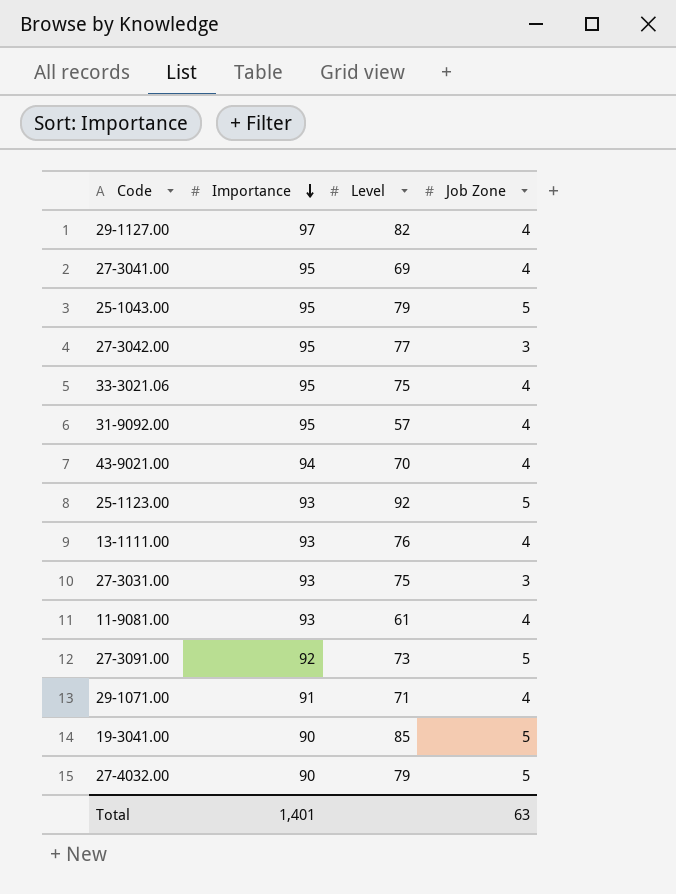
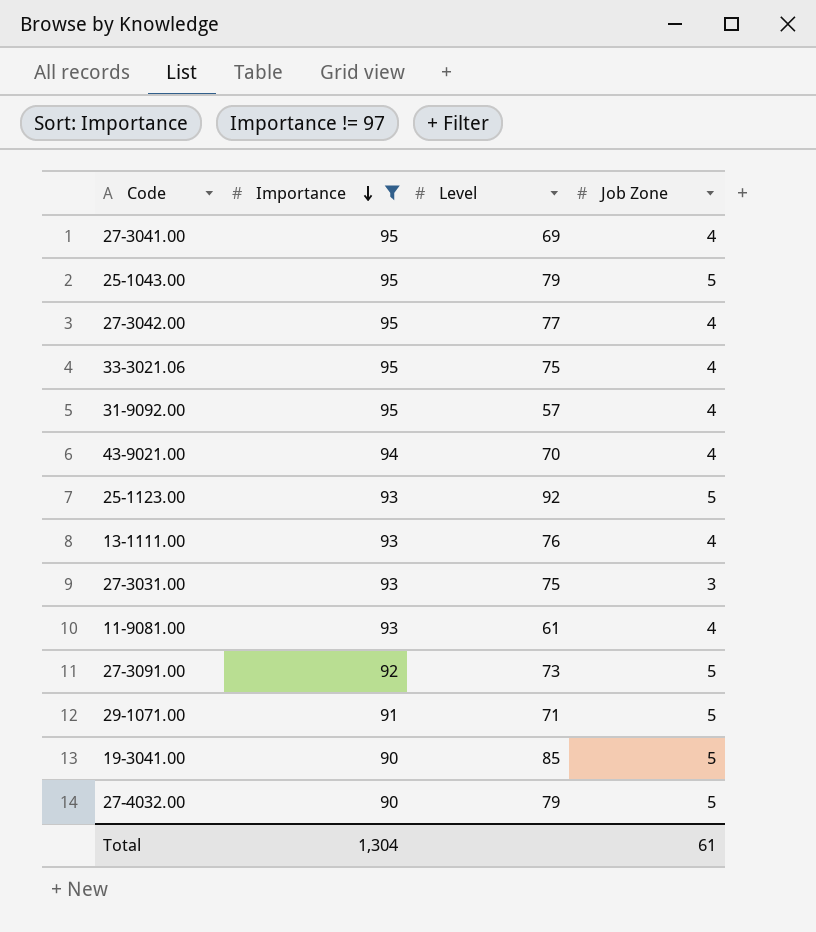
filter: none -> Importance != 97
27-3042.00 | Job Zone: 3 -> 4
29-1071.00 | Job Zone: 4 -> 5
Total | Importance: 1,401 -> 1,304
Total | Job Zone: 63 -> 61

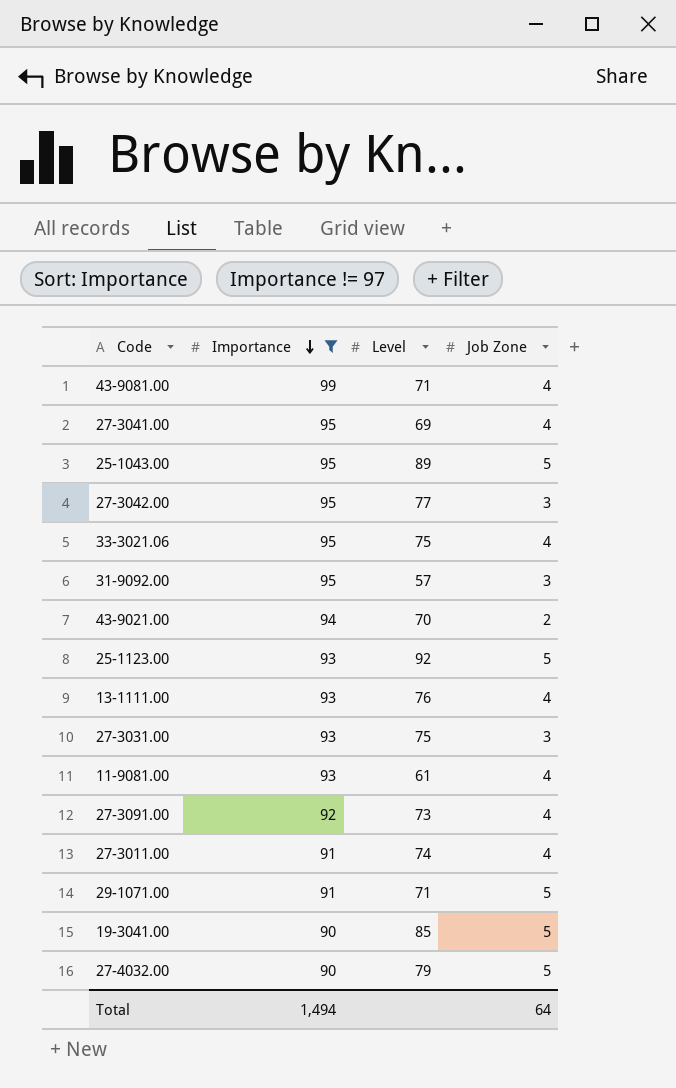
row 43-9081.00: none -> 99 | 71 | 4
25-1043.00 | Level: 79 -> 89
27-3042.00 | Job Zone: 4 -> 3
31-9092.00 | Job Zone: 4 -> 3
43-9021.00 | Job Zone: 4 -> 2
27-3091.00 | Job Zone: 5 -> 4
row 27-3011.00: none -> 91 | 74 | 4
Total | Importance: 1,304 -> 1,494
Total | Job Zone: 61 -> 64

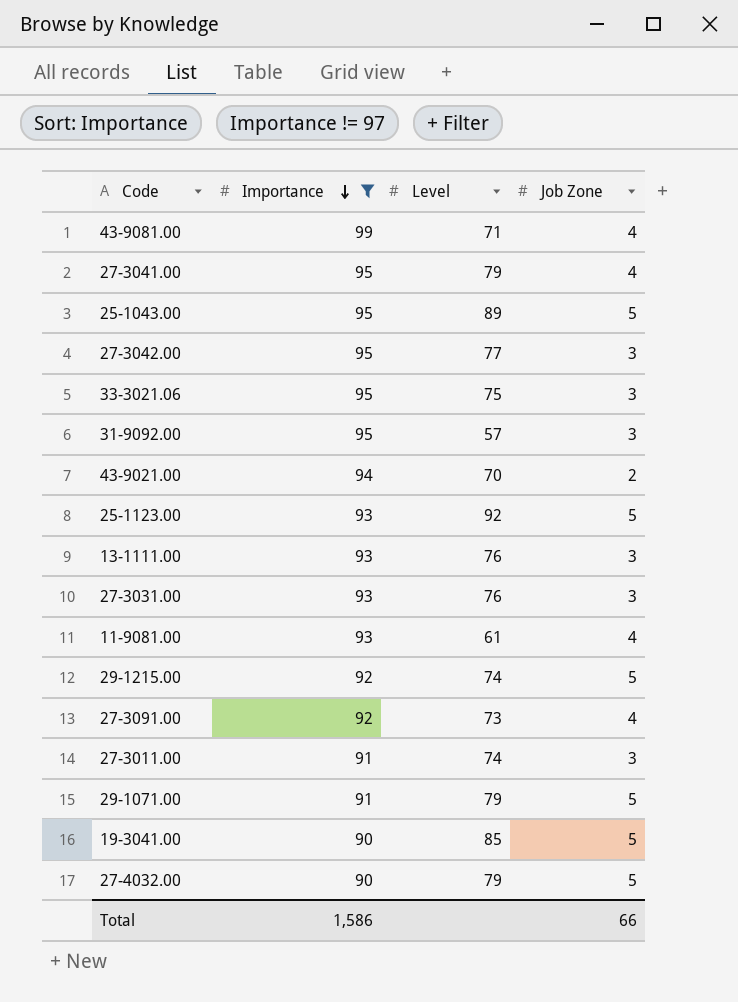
27-3041.00 | Level: 69 -> 79
33-3021.06 | Job Zone: 4 -> 3
13-1111.00 | Job Zone: 4 -> 3
27-3031.00 | Level: 75 -> 76
row 29-1215.00: none -> 92 | 74 | 5
27-3011.00 | Job Zone: 4 -> 3
29-1071.00 | Level: 71 -> 79
Total | Importance: 1,494 -> 1,586
Total | Job Zone: 64 -> 66

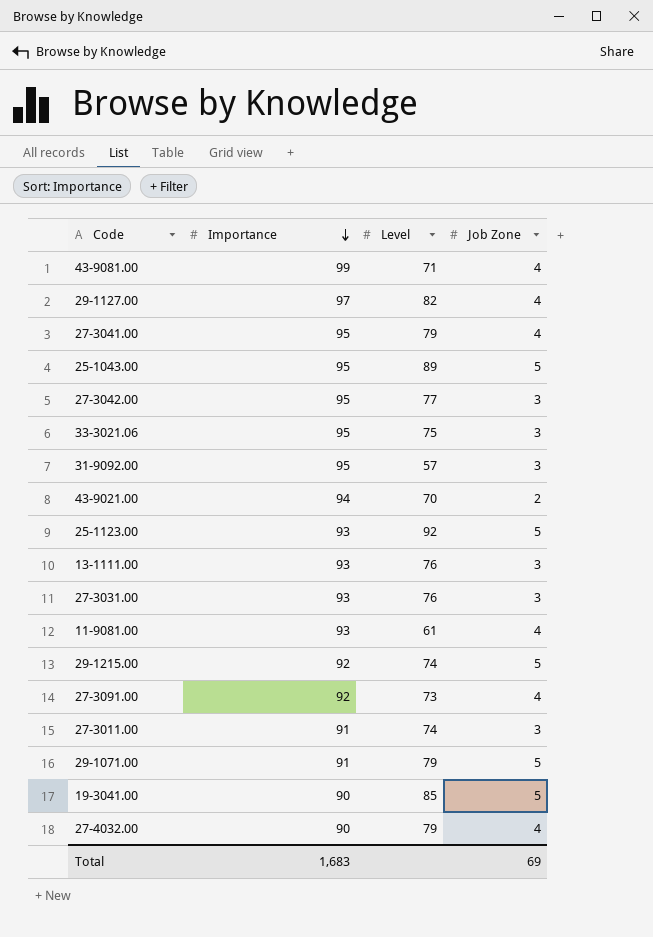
filter: Importance != 97 -> none
27-4032.00 | Job Zone: 5 -> 4
Total | Importance: 1,586 -> 1,683
Total | Job Zone: 66 -> 69

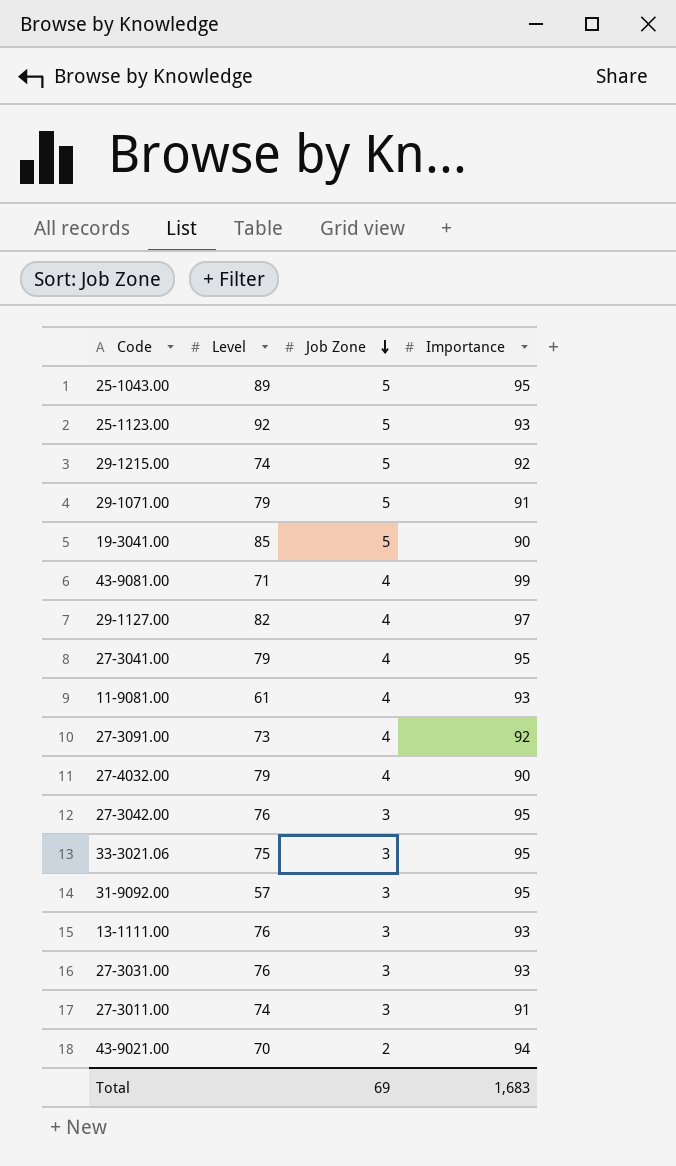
row order: Importance descending -> Job Zone descending
column Importance | position: 2 -> 4
27-3042.00 | Level: 77 -> 76

